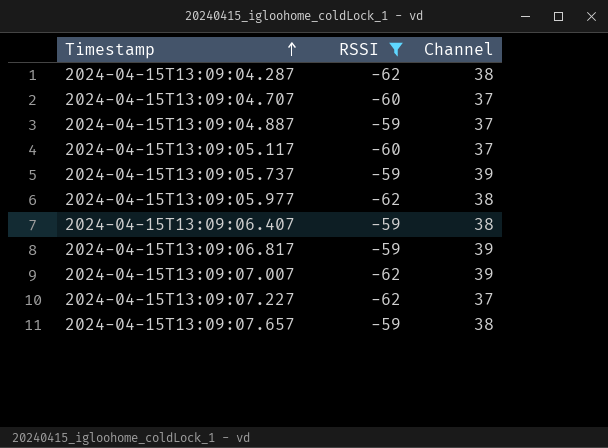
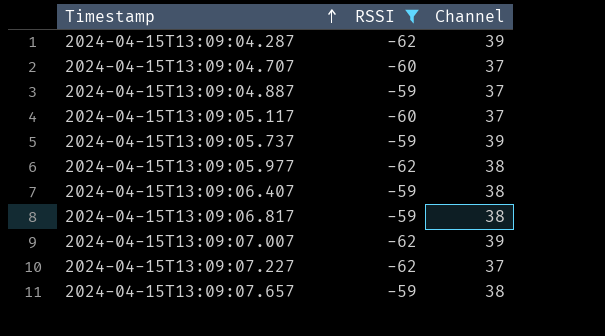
2024-04-15T13:09:04.287 | Channel: 38 -> 39
2024-04-15T13:09:06.817 | Channel: 39 -> 38

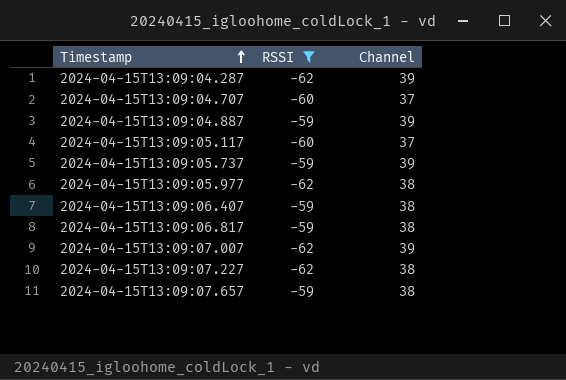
2024-04-15T13:09:04.887 | Channel: 37 -> 39
2024-04-15T13:09:07.227 | Channel: 37 -> 38

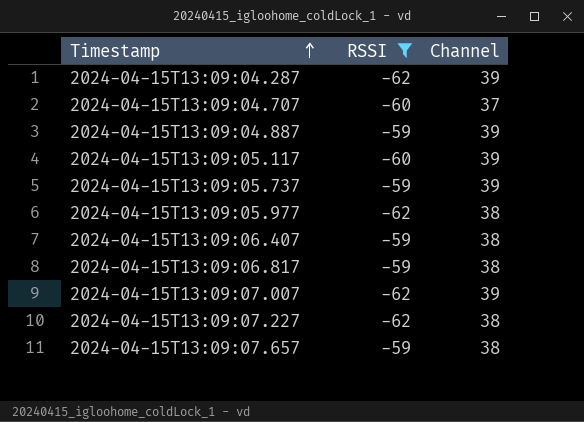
2024-04-15T13:09:05.117 | Channel: 37 -> 39

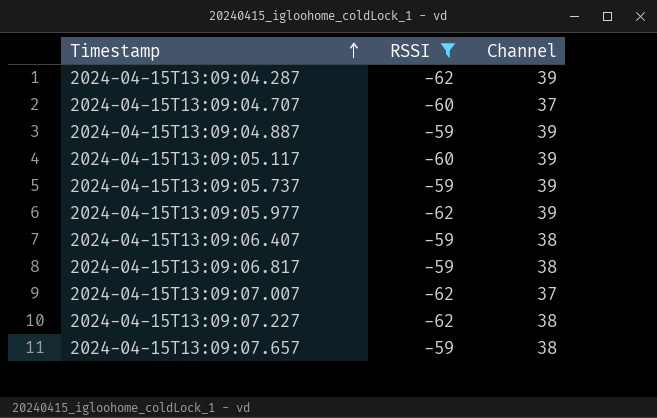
2024-04-15T13:09:05.977 | Channel: 38 -> 39
2024-04-15T13:09:07.007 | Channel: 39 -> 37

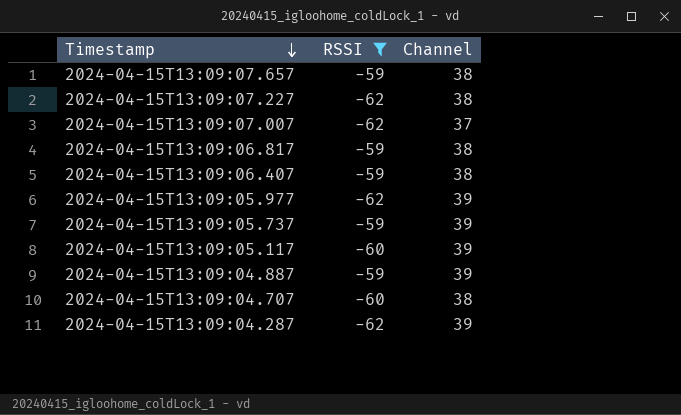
row order: Timestamp ascending -> Timestamp descending
2024-04-15T13:09:04.707 | Channel: 37 -> 38

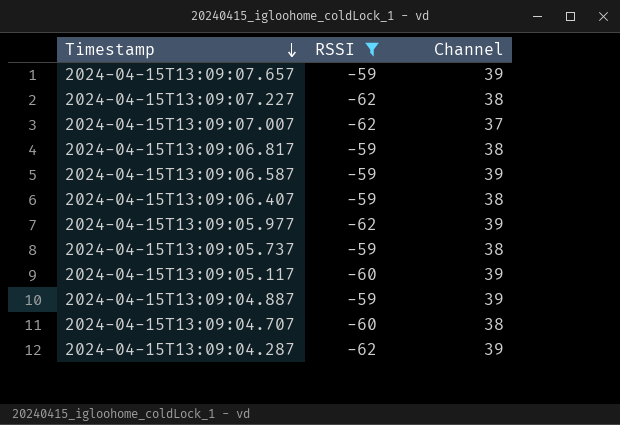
2024-04-15T13:09:07.657 | Channel: 38 -> 39
row 2024-04-15T13:09:06.587: none -> -59 | 39
2024-04-15T13:09:05.737 | Channel: 39 -> 38

